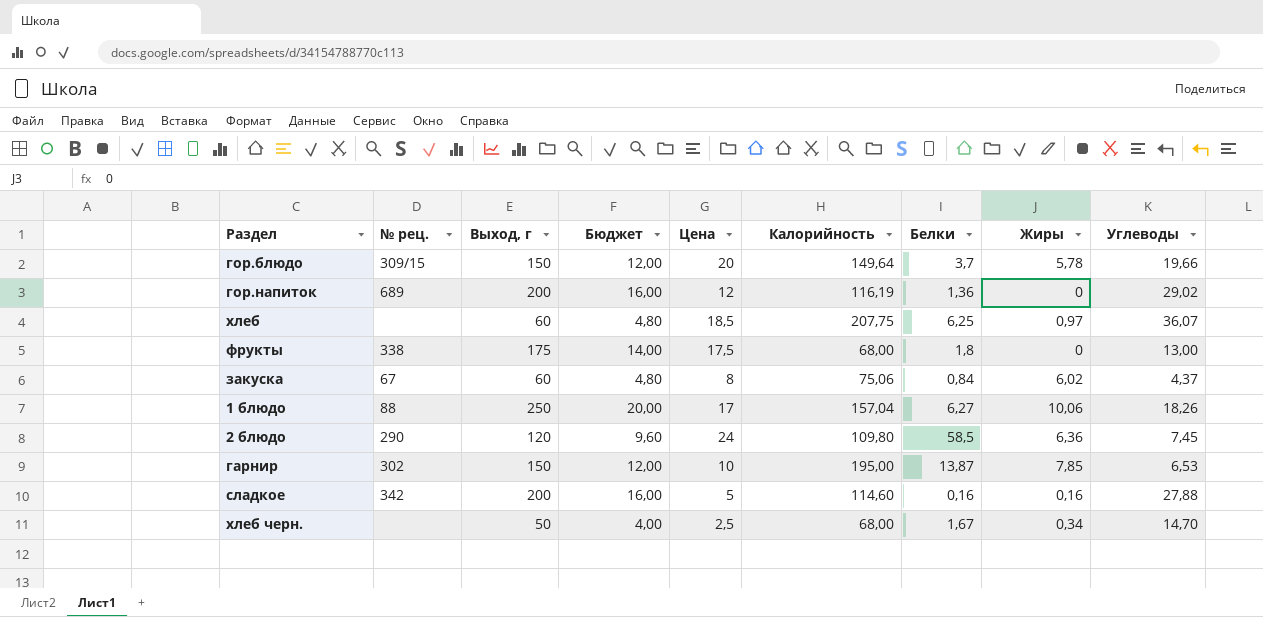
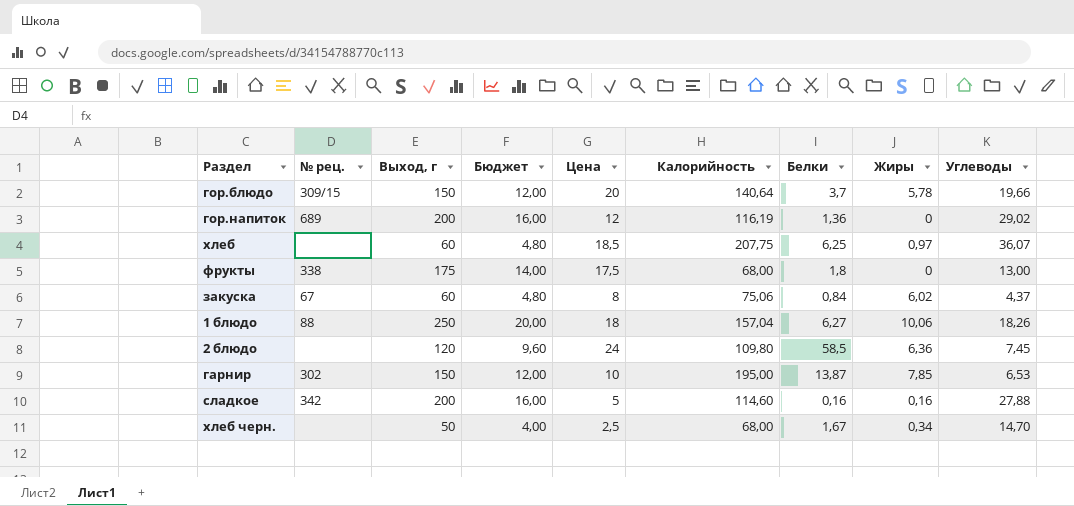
гор.блюдо | Калорийность: 149,64 -> 140,64
1 блюдо | Цена: 17 -> 18
2 блюдо | № рец.: 290 -> none

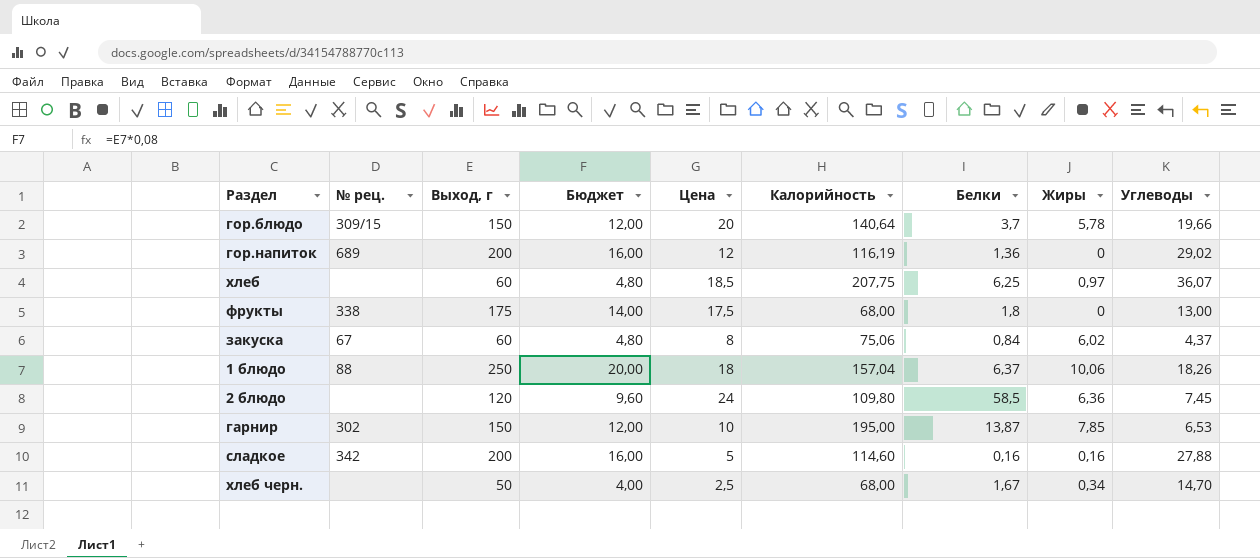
1 блюдо | Белки: 6,27 -> 6,37

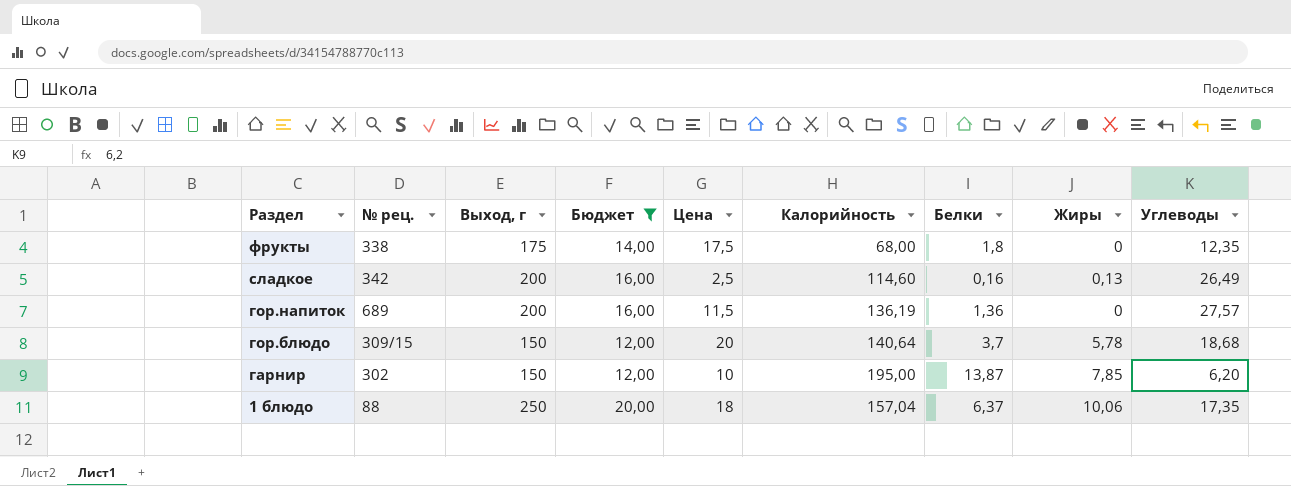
filter: none -> Бюджет >= 12,00
row order: none -> Раздел descending
фрукты | Углеводы: 13,00 -> 12,35
сладкое | Цена: 5 -> 2,5
сладкое | Жиры: 0,16 -> 0,13
сладкое | Углеводы: 27,88 -> 26,49
гор.напиток | Цена: 12 -> 11,5
гор.напиток | Калорийность: 116,19 -> 136,19
гор.напиток | Углеводы: 29,02 -> 27,57
гор.блюдо | Углеводы: 19,66 -> 18,68
гарнир | Углеводы: 6,53 -> 6,20
1 блюдо | Углеводы: 18,26 -> 17,35

